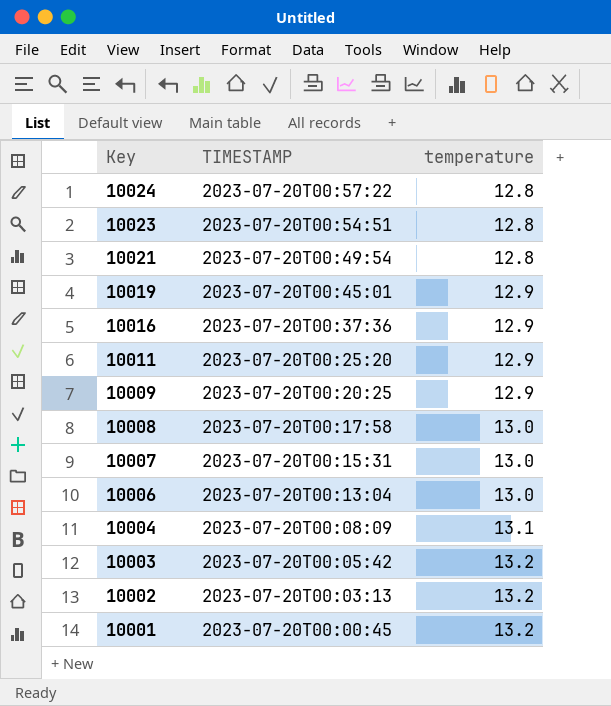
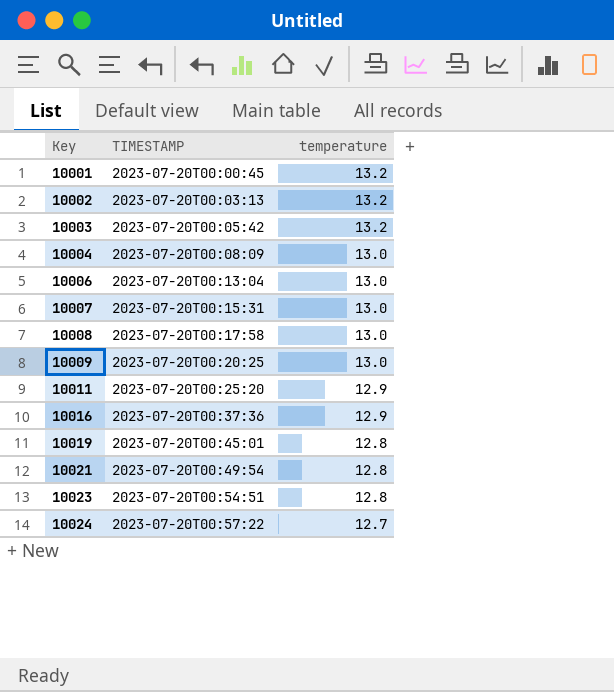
row order: Key descending -> Key ascending
10004 | temperature: 13.1 -> 13.0
10009 | temperature: 12.9 -> 13.0
10019 | temperature: 12.9 -> 12.8
10024 | temperature: 12.8 -> 12.7

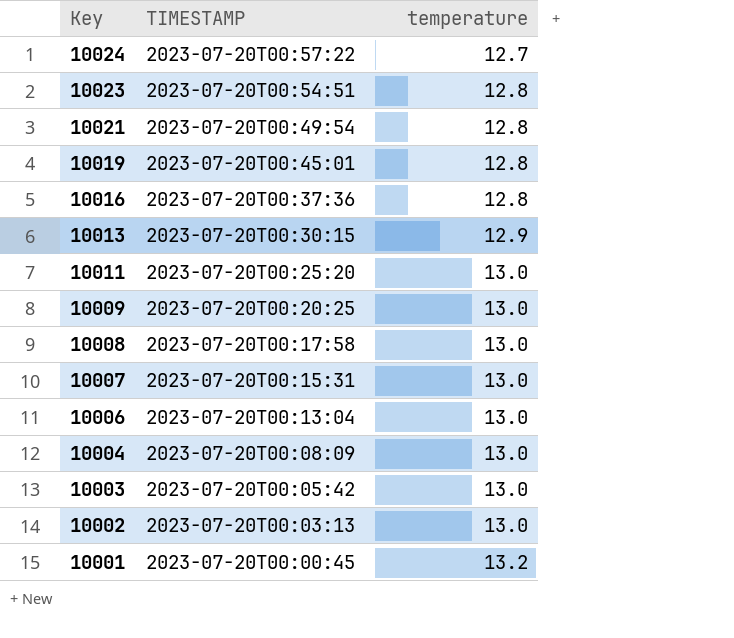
row order: Key ascending -> Key descending
10016 | temperature: 12.9 -> 12.8
row 10013: none -> 2023-07-20T00:30:15 | 12.9
10011 | temperature: 12.9 -> 13.0
10003 | temperature: 13.2 -> 13.0
10002 | temperature: 13.2 -> 13.0

